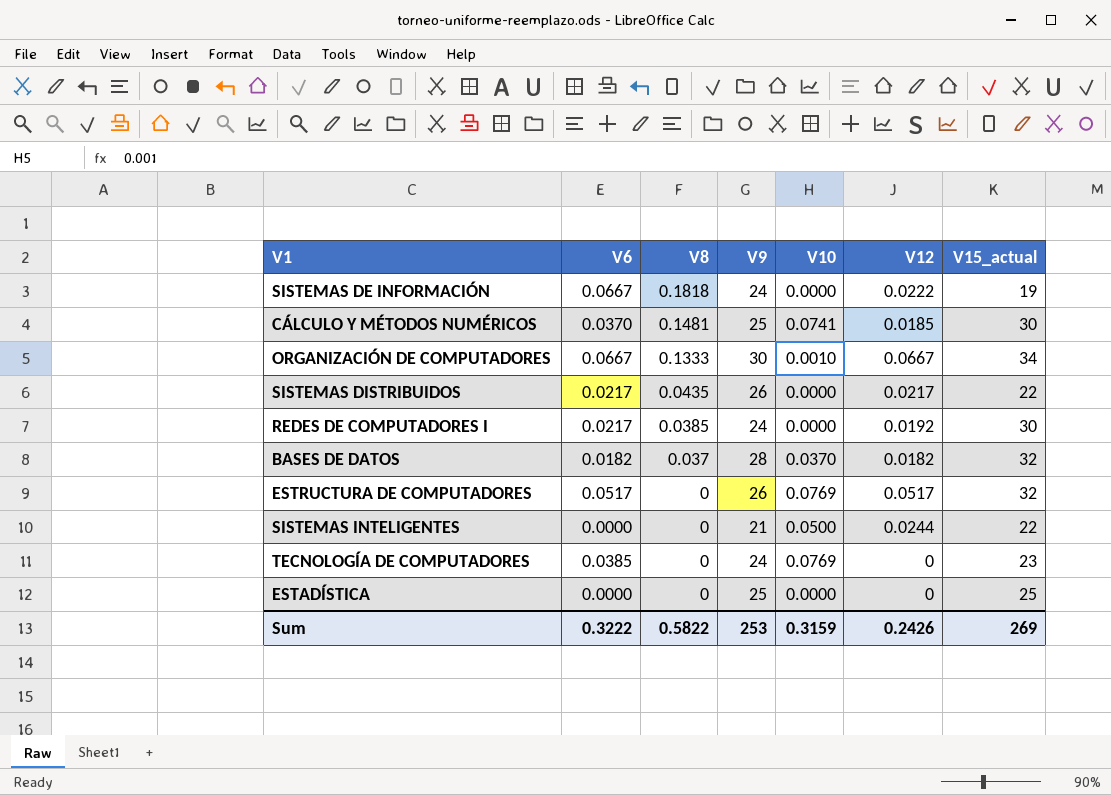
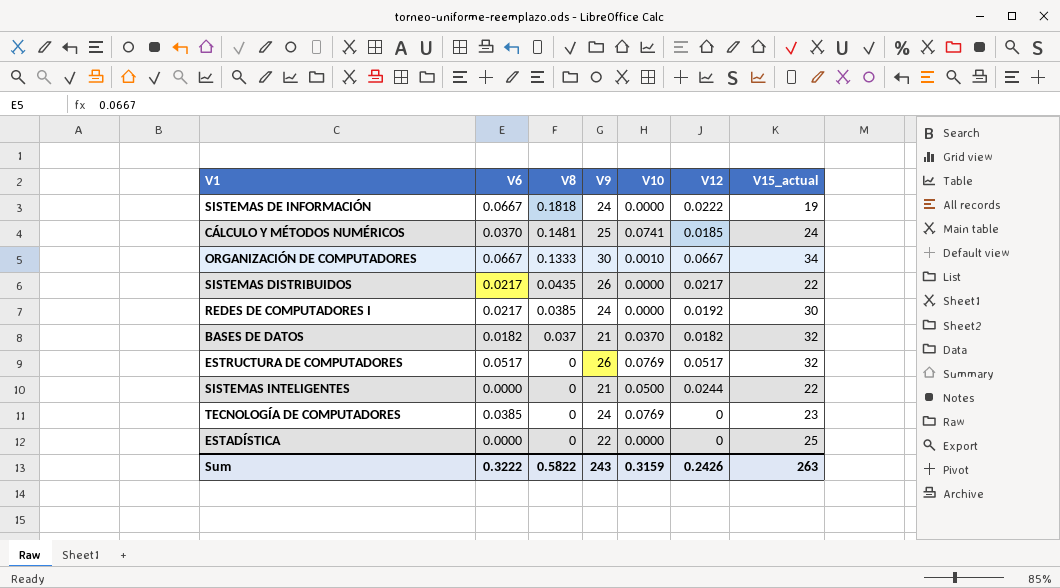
CÁLCULO Y MÉTODOS NUMÉRICOS | V15_actual: 30 -> 24
BASES DE DATOS | V9: 28 -> 21
ESTADÍSTICA | V9: 25 -> 22
Sum | V9: 253 -> 243
Sum | V15_actual: 269 -> 263

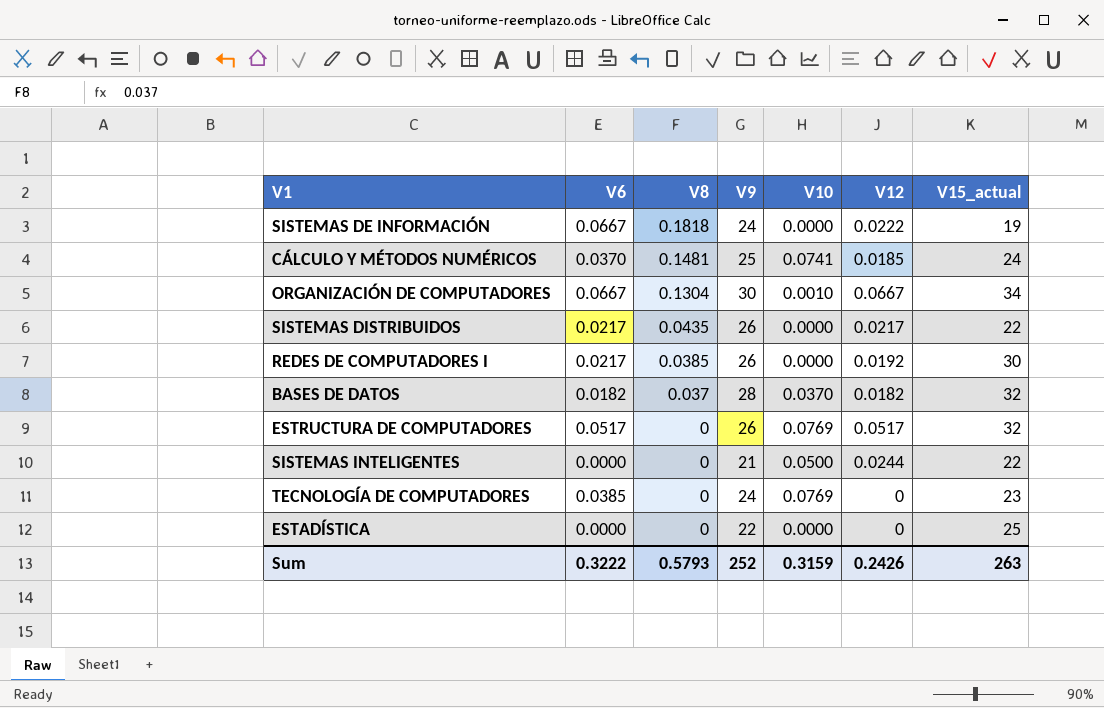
ORGANIZACIÓN DE COMPUTADORES | V8: 0.1333 -> 0.1304
REDES DE COMPUTADORES I | V9: 24 -> 26
BASES DE DATOS | V9: 21 -> 28
Sum | V8: 0.5822 -> 0.5793
Sum | V9: 243 -> 252

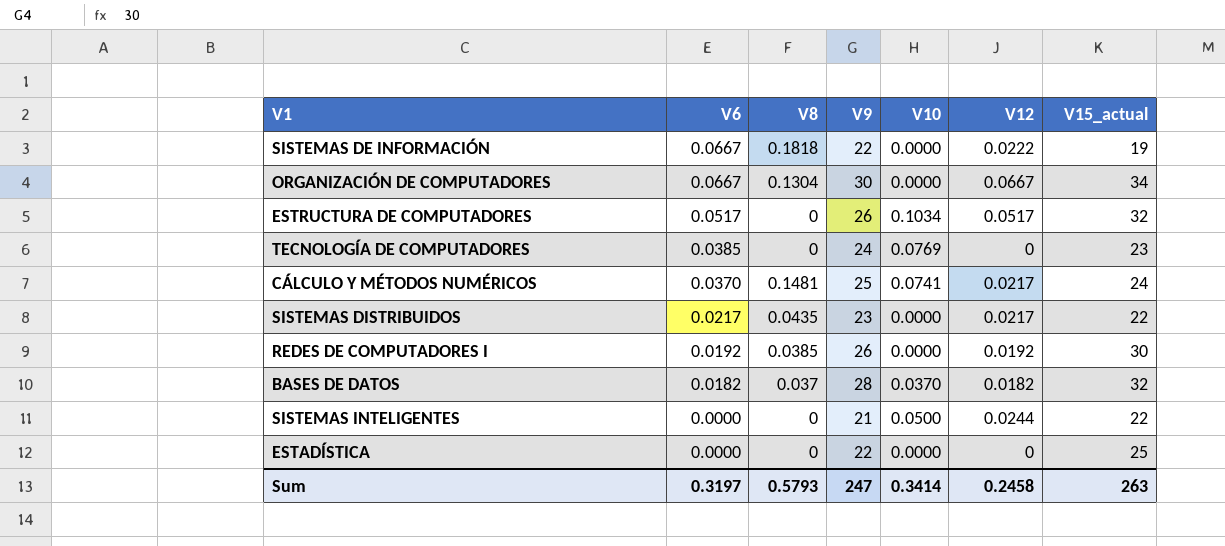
row order: V8 descending -> V6 descending
SISTEMAS DE INFORMACIÓN | V9: 24 -> 22
ORGANIZACIÓN DE COMPUTADORES | V10: 0.0010 -> 0.0000
ESTRUCTURA DE COMPUTADORES | V10: 0.0769 -> 0.1034
CÁLCULO Y MÉTODOS NUMÉRICOS | V12: 0.0185 -> 0.0217
SISTEMAS DISTRIBUIDOS | V9: 26 -> 23
REDES DE COMPUTADORES I | V6: 0.0217 -> 0.0192
Sum | V6: 0.3222 -> 0.3197
Sum | V9: 252 -> 247
Sum | V10: 0.3159 -> 0.3414
Sum | V12: 0.2426 -> 0.2458

